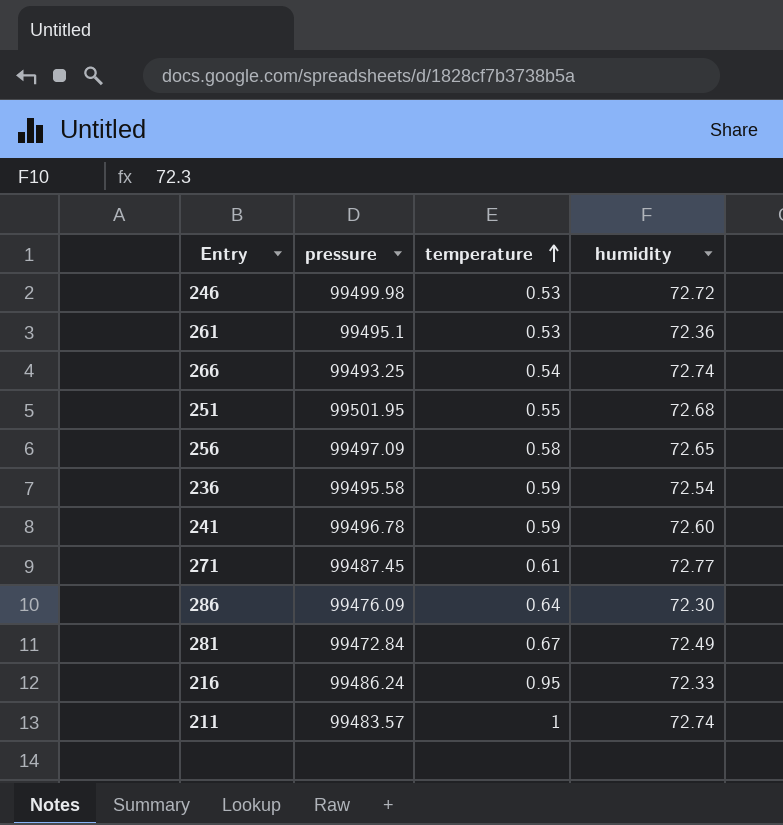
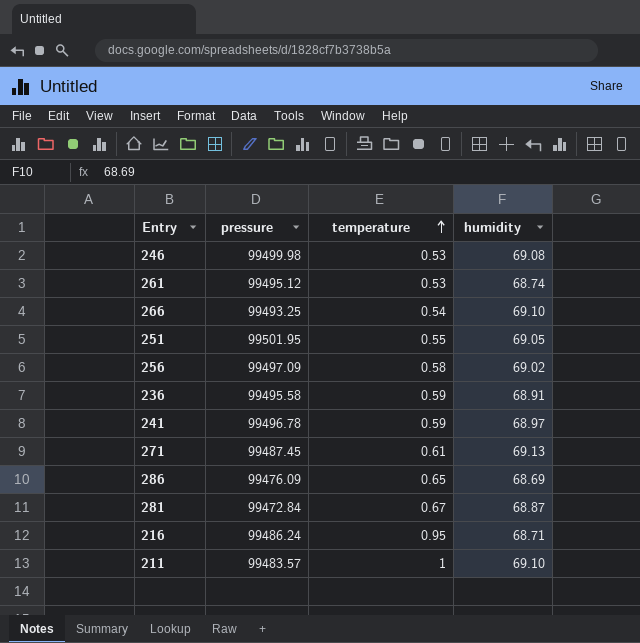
246 | humidity: 72.72 -> 69.08
261 | pressure: 99495.1 -> 99495.12
261 | humidity: 72.36 -> 68.74
266 | humidity: 72.74 -> 69.10
251 | humidity: 72.68 -> 69.05
256 | humidity: 72.65 -> 69.02
236 | humidity: 72.54 -> 68.91
241 | humidity: 72.60 -> 68.97
271 | humidity: 72.77 -> 69.13
286 | temperature: 0.64 -> 0.65
286 | humidity: 72.30 -> 68.69
281 | humidity: 72.49 -> 68.87
216 | humidity: 72.33 -> 68.71
211 | humidity: 72.74 -> 69.10

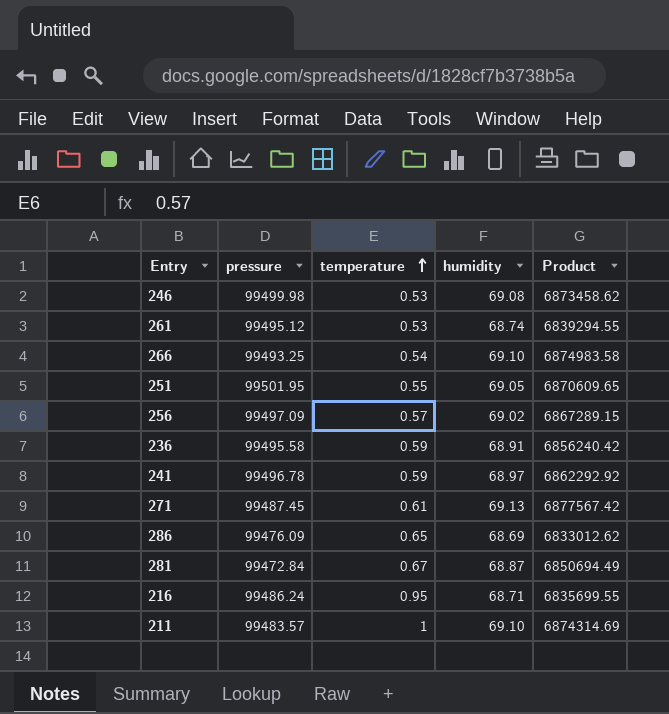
column Product | formula: none -> [pressure] * [humidity]
256 | temperature: 0.58 -> 0.57

